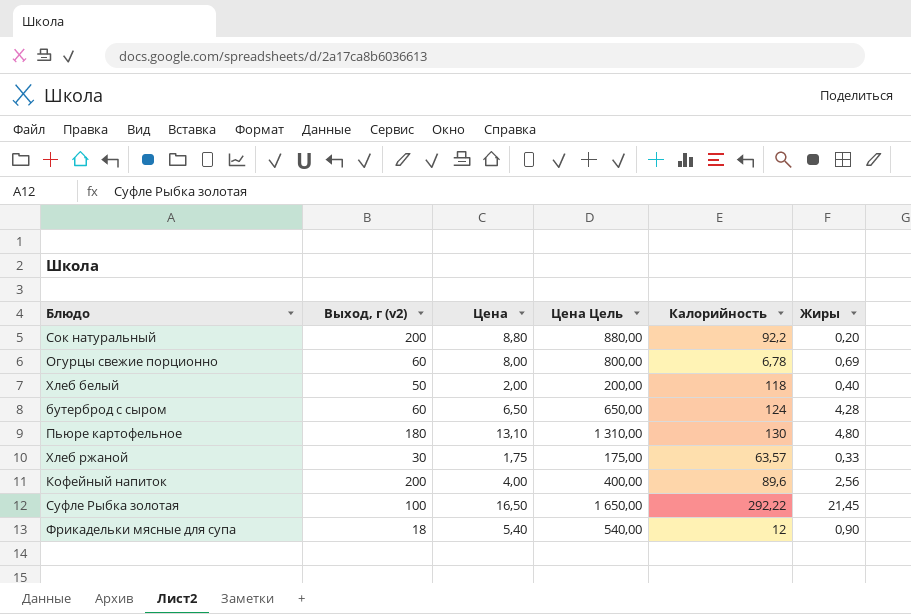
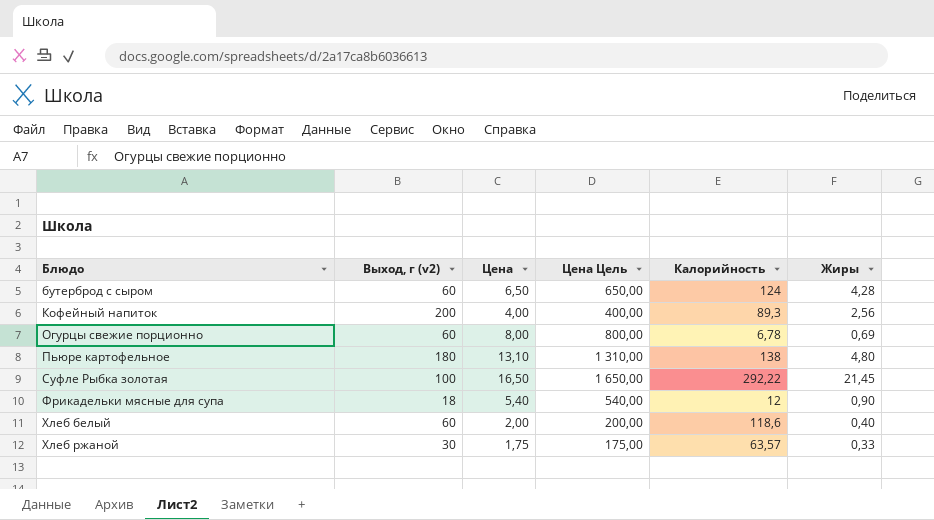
row order: none -> Блюдо ascending
row Сок натуральный: 200 | 8,80 | 880,00 | 92,2 | 0,20 -> none
Кофейный напиток | Калорийность: 89,6 -> 89,3
Пьюре картофельное | Калорийность: 130 -> 138
Хлеб белый | Выход, г (v2): 50 -> 60
Хлеб белый | Калорийность: 118 -> 118,6

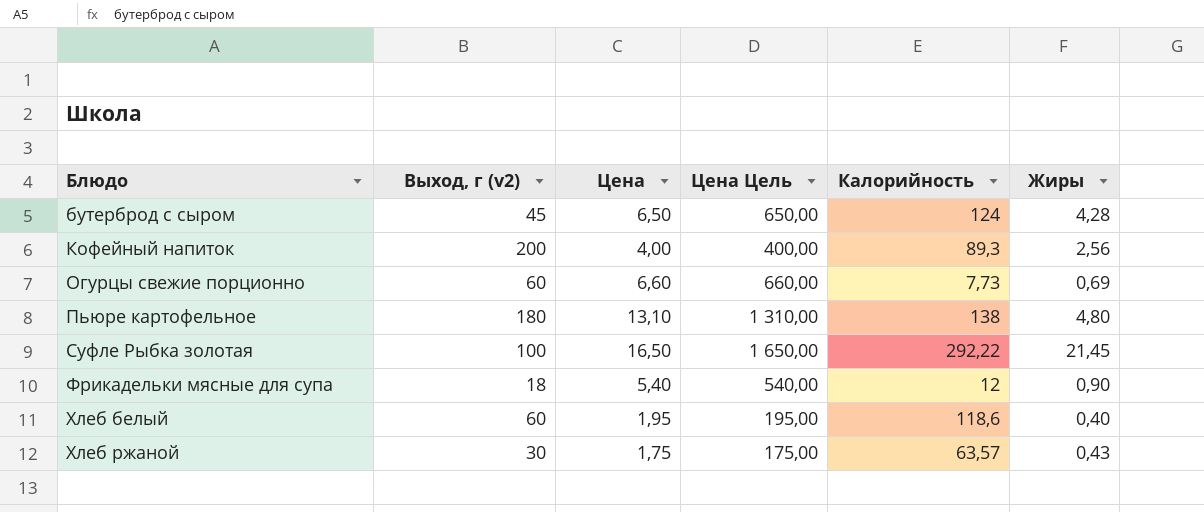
бутерброд с сыром | Выход, г (v2): 60 -> 45
Огурцы свежие порционно | Цена: 8,00 -> 6,60
Огурцы свежие порционно | Цена Цель: 800,00 -> 660,00
Огурцы свежие порционно | Калорийность: 6,78 -> 7,73
Хлеб белый | Цена: 2,00 -> 1,95
Хлеб белый | Цена Цель: 200,00 -> 195,00
Хлеб ржаной | Жиры: 0,33 -> 0,43

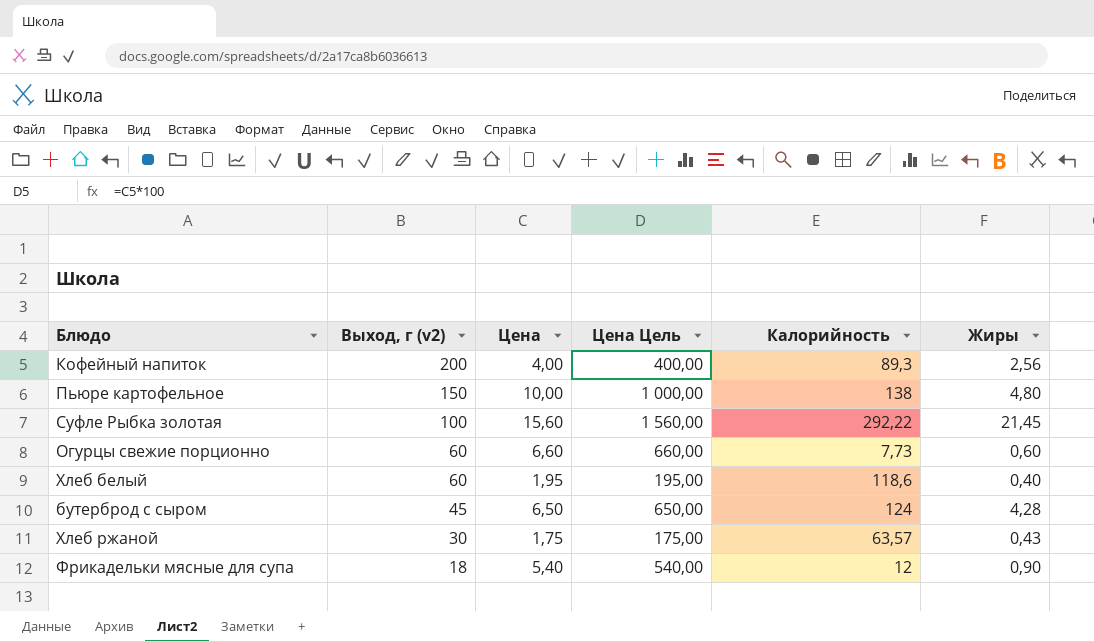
row order: Блюдо ascending -> Выход, г (v2) descending
Пьюре картофельное | Выход, г (v2): 180 -> 150
Пьюре картофельное | Цена: 13,10 -> 10,00
Пьюре картофельное | Цена Цель: 1 310,00 -> 1 000,00
Суфле Рыбка золотая | Цена: 16,50 -> 15,60
Суфле Рыбка золотая | Цена Цель: 1 650,00 -> 1 560,00
Огурцы свежие порционно | Жиры: 0,69 -> 0,60

